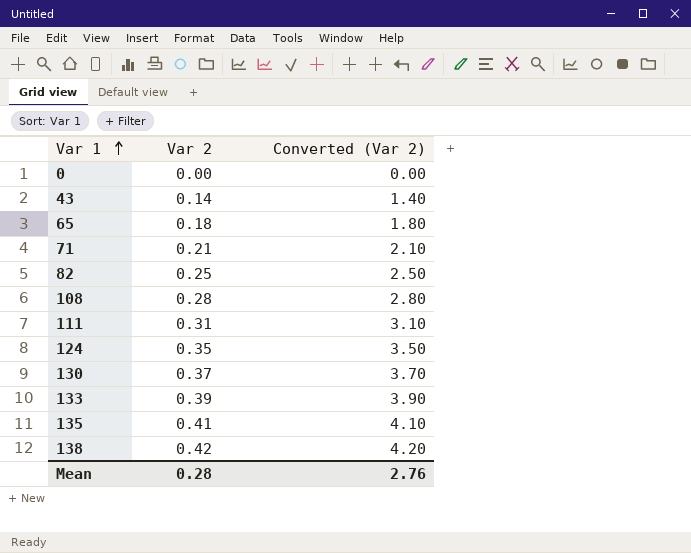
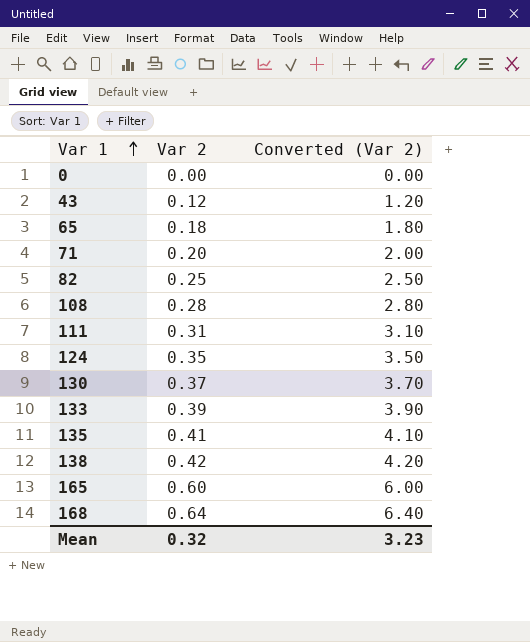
43 | Var 2: 0.14 -> 0.12
43 | Converted (Var 2): 1.40 -> 1.20
71 | Var 2: 0.21 -> 0.20
71 | Converted (Var 2): 2.10 -> 2.00
row 165: none -> 0.60 | 6.00
row 168: none -> 0.64 | 6.40
Mean | Var 2: 0.28 -> 0.32
Mean | Converted (Var 2): 2.76 -> 3.23

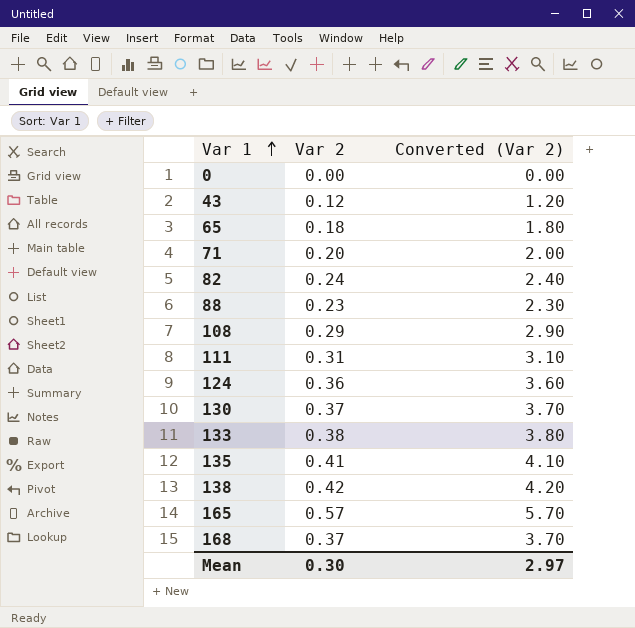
82 | Var 2: 0.25 -> 0.24
82 | Converted (Var 2): 2.50 -> 2.40
row 88: none -> 0.23 | 2.30
108 | Var 2: 0.28 -> 0.29
108 | Converted (Var 2): 2.80 -> 2.90
124 | Var 2: 0.35 -> 0.36
124 | Converted (Var 2): 3.50 -> 3.60
133 | Var 2: 0.39 -> 0.38
133 | Converted (Var 2): 3.90 -> 3.80
165 | Var 2: 0.60 -> 0.57
165 | Converted (Var 2): 6.00 -> 5.70
168 | Var 2: 0.64 -> 0.37
168 | Converted (Var 2): 6.40 -> 3.70
Mean | Var 2: 0.32 -> 0.30
Mean | Converted (Var 2): 3.23 -> 2.97

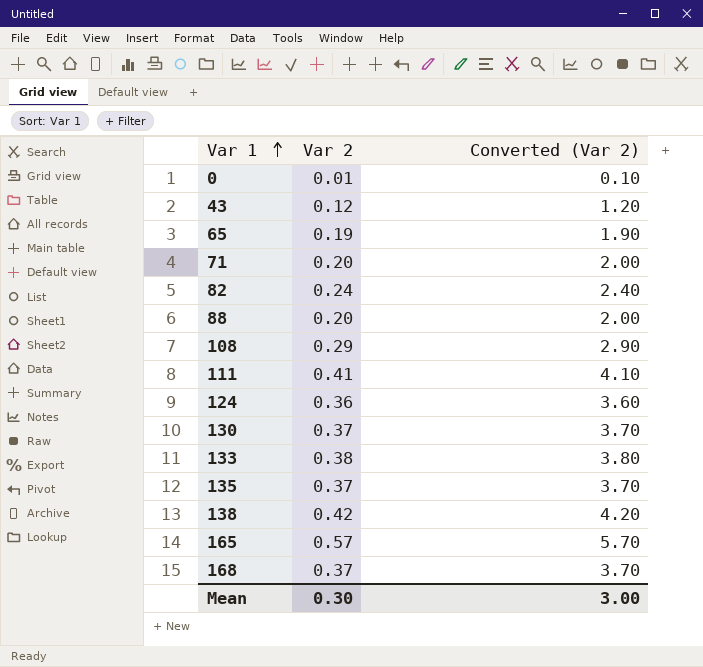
0 | Var 2: 0.00 -> 0.01
0 | Converted (Var 2): 0.00 -> 0.10
65 | Var 2: 0.18 -> 0.19
65 | Converted (Var 2): 1.80 -> 1.90
88 | Var 2: 0.23 -> 0.20
88 | Converted (Var 2): 2.30 -> 2.00
111 | Var 2: 0.31 -> 0.41
111 | Converted (Var 2): 3.10 -> 4.10
135 | Var 2: 0.41 -> 0.37
135 | Converted (Var 2): 4.10 -> 3.70
Mean | Converted (Var 2): 2.97 -> 3.00

